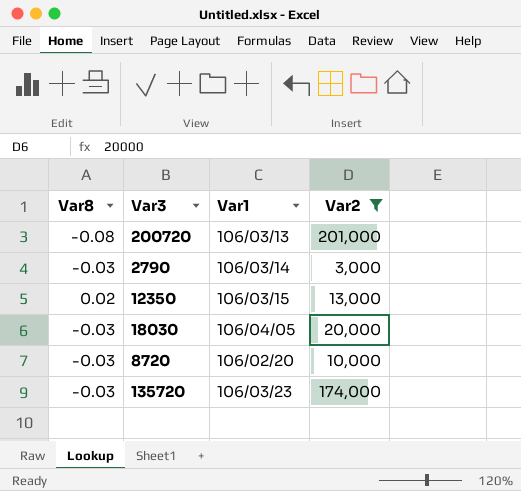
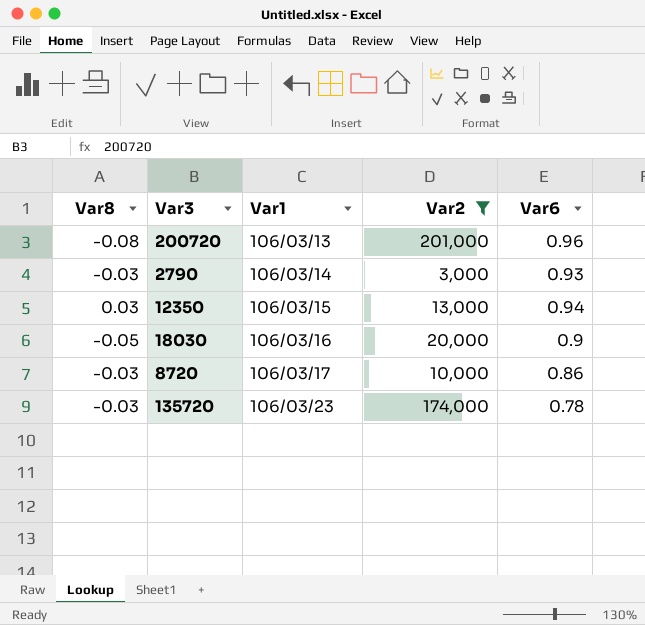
column Var6 | position: none -> 5
12350 | Var8: 0.02 -> 0.03
18030 | Var8: -0.03 -> -0.05
18030 | Var1: 106/04/05 -> 106/03/16
8720 | Var1: 106/02/20 -> 106/03/17

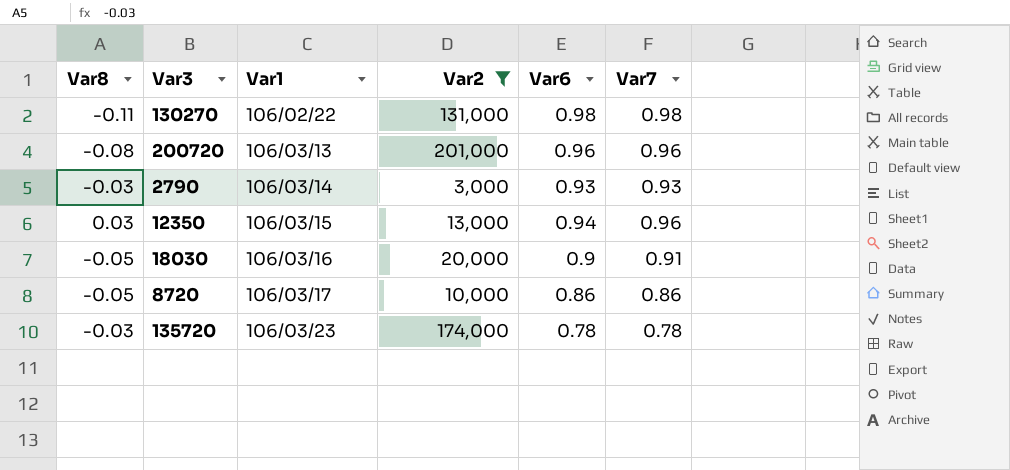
column Var7 | position: none -> 6
row 130270: none -> -0.11 | 106/02/22 | 131,000 | 0.98 | 0.98
8720 | Var8: -0.03 -> -0.05

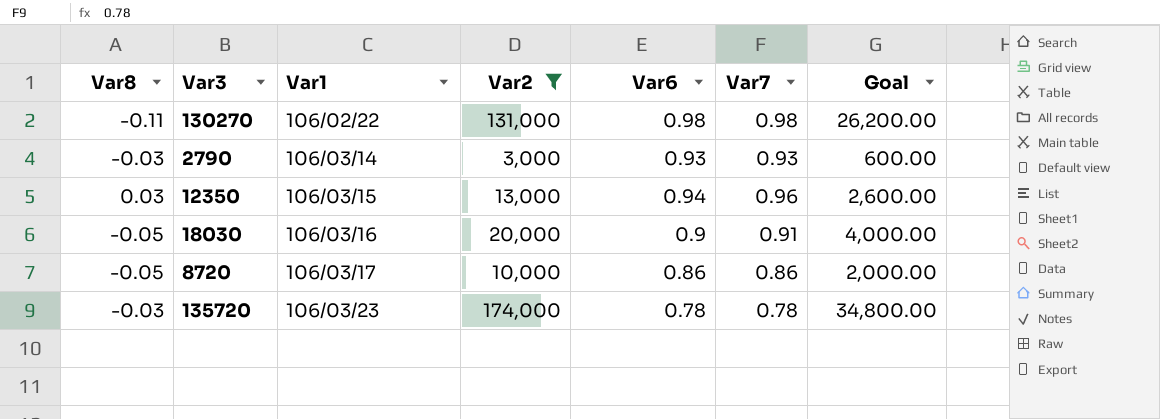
column Goal | formula: none -> [Var2] * 0.2
row 200720: -0.08 | 106/03/13 | 201,000 | 0.96 | 0.96 -> none

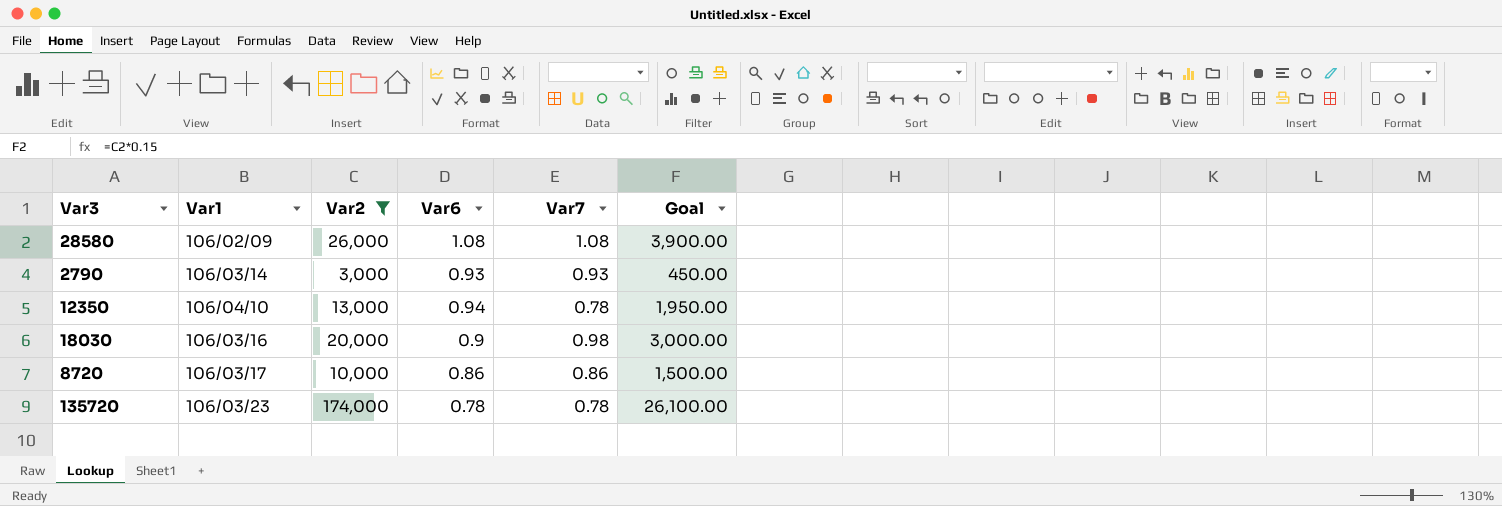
column Var8 | position: 1 -> none
column Goal | formula: [Var2] * 0.2 -> [Var2] * 0.15
row 130270: -0.11 | 106/02/22 | 131,000 | 0.98 | 0.98 | 26,200.00 -> none
row 28580: none -> 106/02/09 | 26,000 | 1.08 | 1.08 | 3,900.00
12350 | Var1: 106/03/15 -> 106/04/10
12350 | Var7: 0.96 -> 0.78
18030 | Var7: 0.91 -> 0.98

